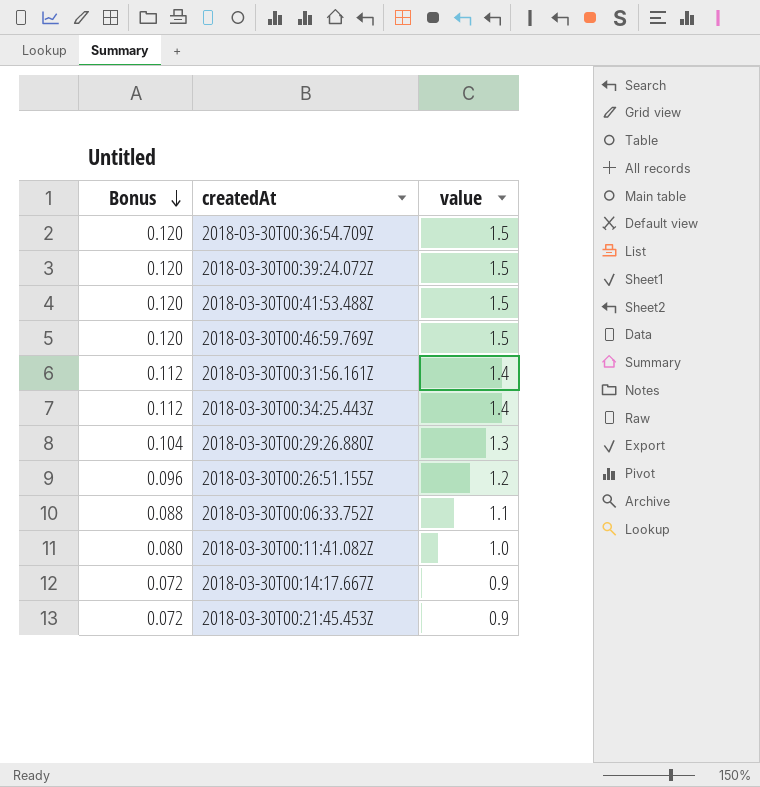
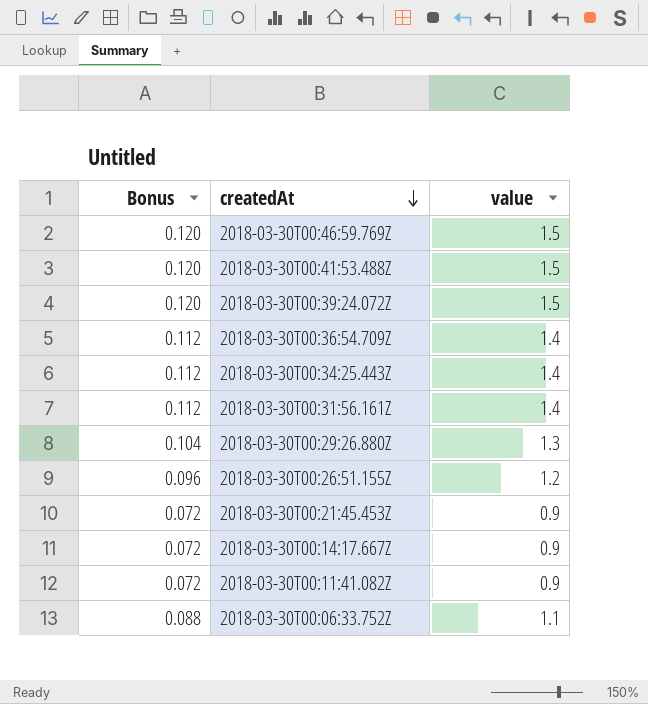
row order: Bonus descending -> createdAt descending
2018-03-30T00:36:54.709Z | Bonus: 0.120 -> 0.112
2018-03-30T00:36:54.709Z | value: 1.5 -> 1.4
2018-03-30T00:11:41.082Z | Bonus: 0.080 -> 0.072
2018-03-30T00:11:41.082Z | value: 1.0 -> 0.9

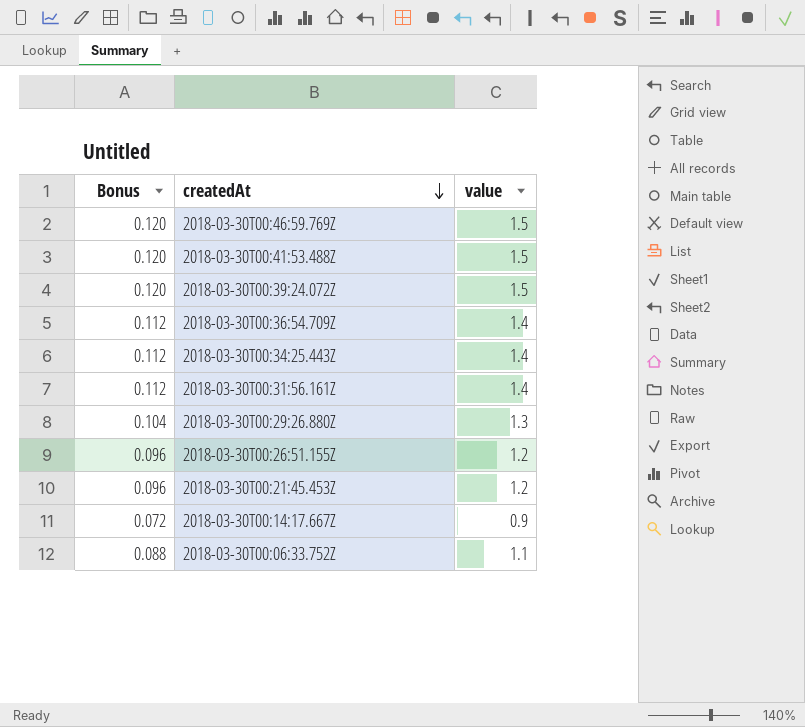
row 2018-03-30T00:11:41.082Z: 0.072 | 0.9 -> none
2018-03-30T00:21:45.453Z | Bonus: 0.072 -> 0.096
2018-03-30T00:21:45.453Z | value: 0.9 -> 1.2

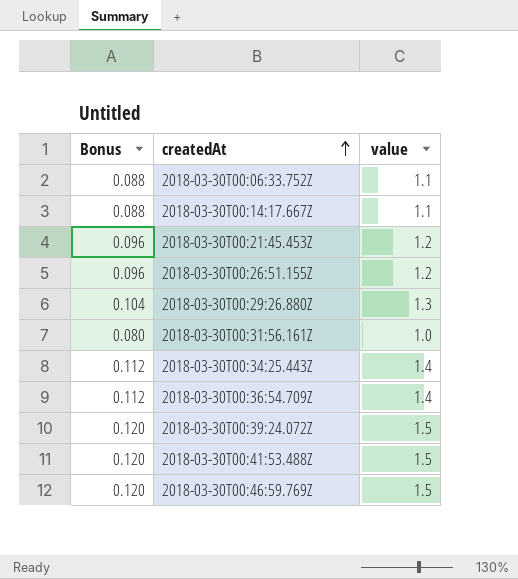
row order: createdAt descending -> createdAt ascending
2018-03-30T00:14:17.667Z | Bonus: 0.072 -> 0.088
2018-03-30T00:14:17.667Z | value: 0.9 -> 1.1
2018-03-30T00:31:56.161Z | Bonus: 0.112 -> 0.080
2018-03-30T00:31:56.161Z | value: 1.4 -> 1.0

